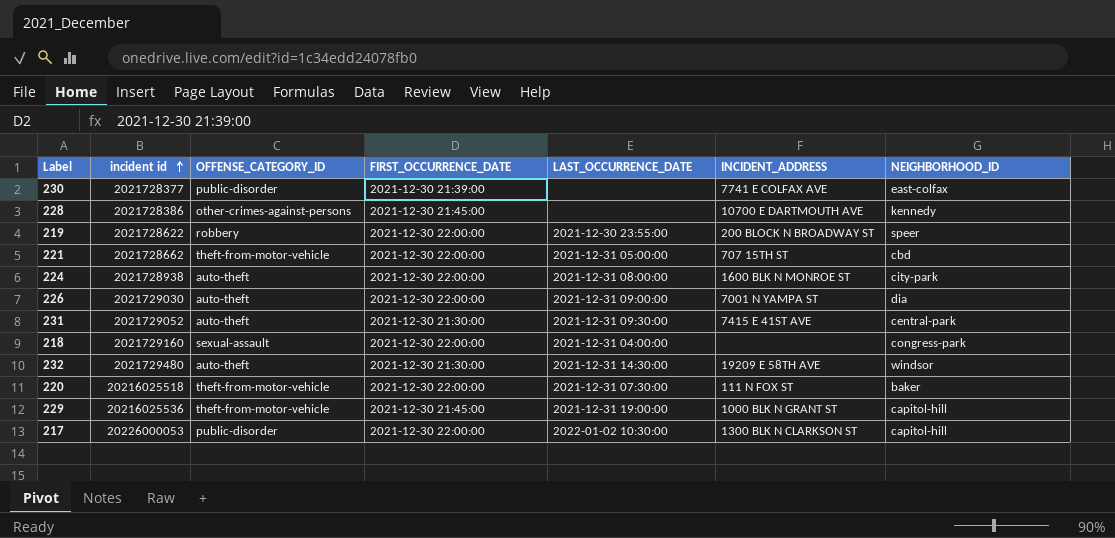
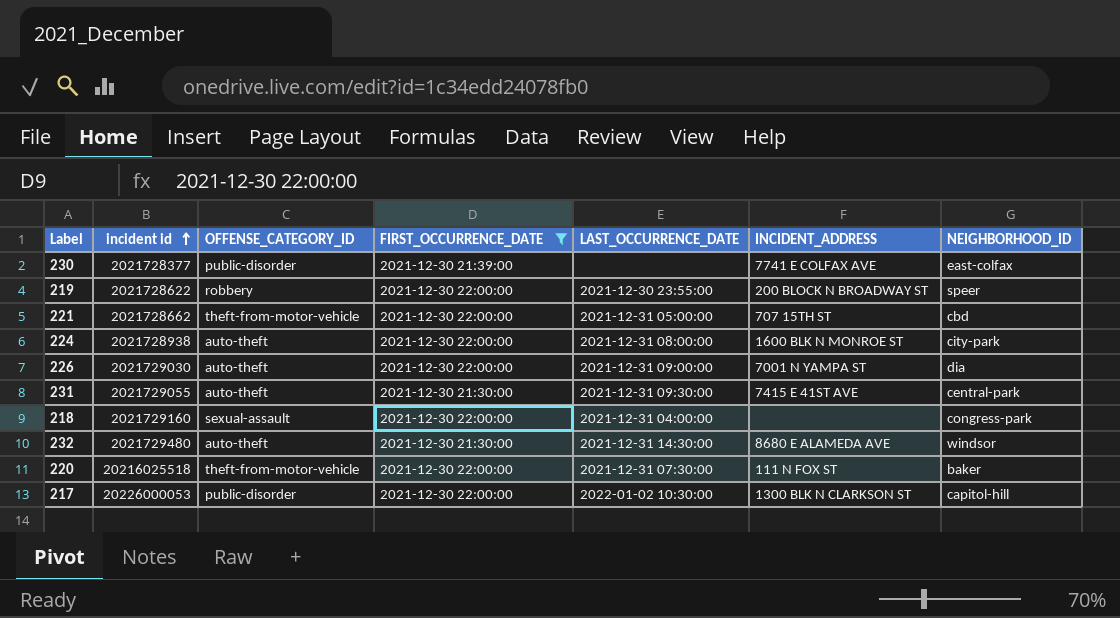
filter: none -> FIRST_OCCURRENCE_DATE != 2021-12-30 21:45:00
231 | incident id: 2021729052 -> 2021729055
232 | INCIDENT_ADDRESS: 19209 E 58TH AVE -> 8680 E ALAMEDA AVE

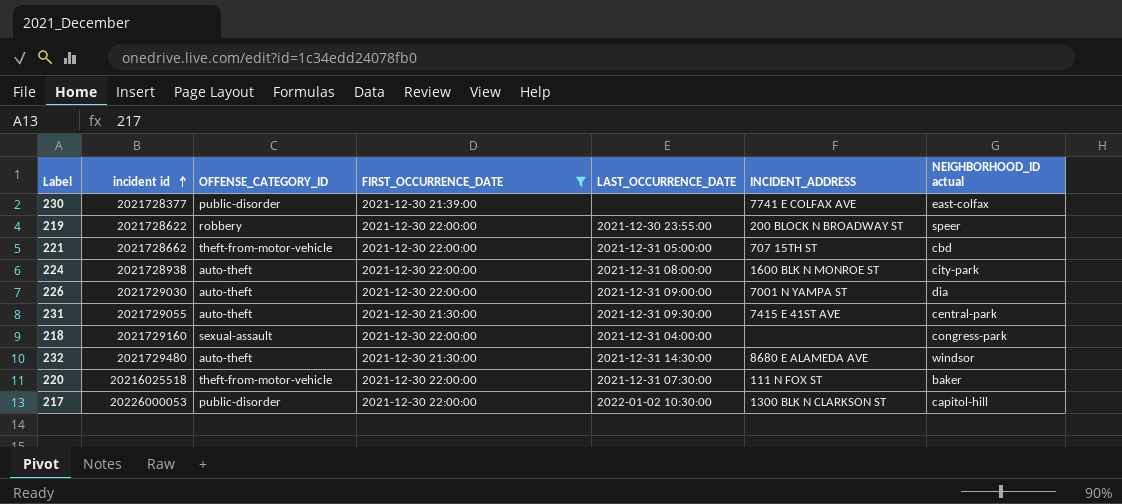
column name: NEIGHBORHOOD_ID -> NEIGHBORHOOD_ID actual

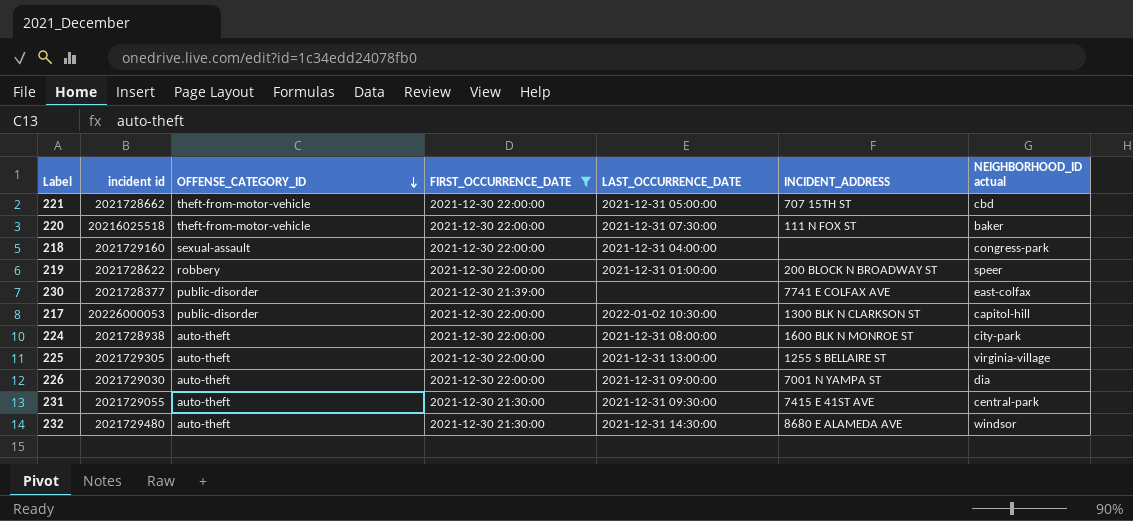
row order: incident id ascending -> OFFENSE_CATEGORY_ID descending
219 | LAST_OCCURRENCE_DATE: 2021-12-30 23:55:00 -> 2021-12-31 01:00:00
row 225: none -> 2021729305 | auto-theft | 2021-12-30 22:00:00 | 2021-12-31 13:00:00 | 1255 S BELLAIRE ST | virginia-village

